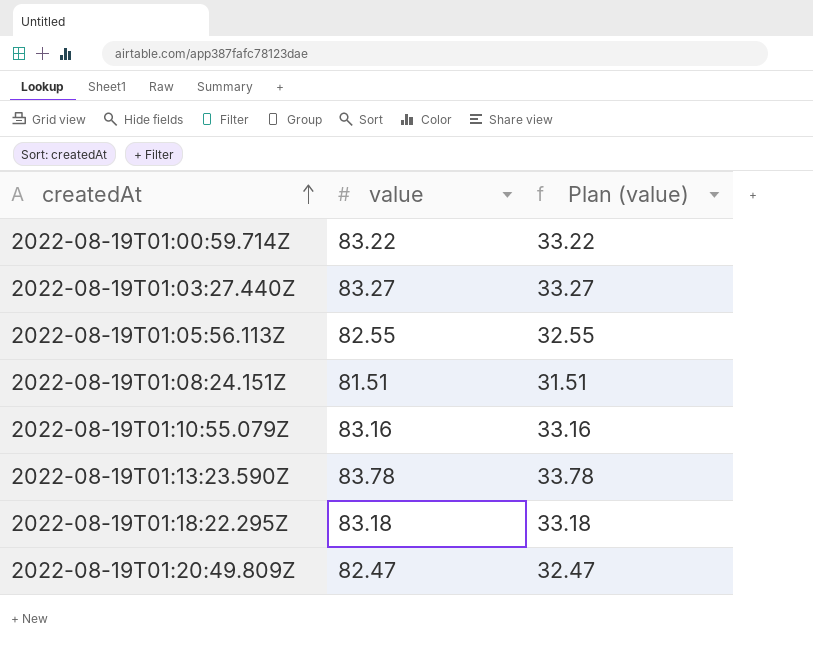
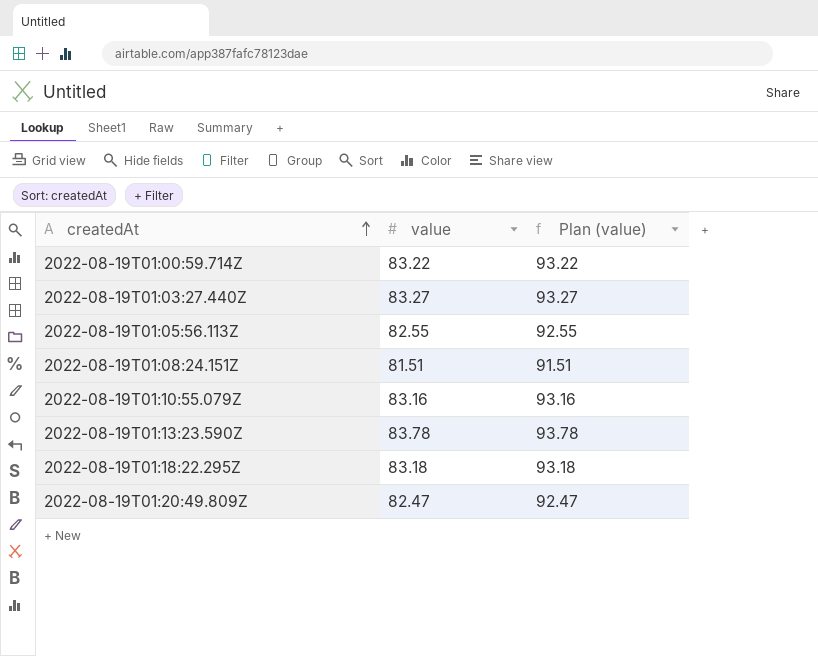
column Plan (value) | formula: [value] - 50 -> [value] + 10

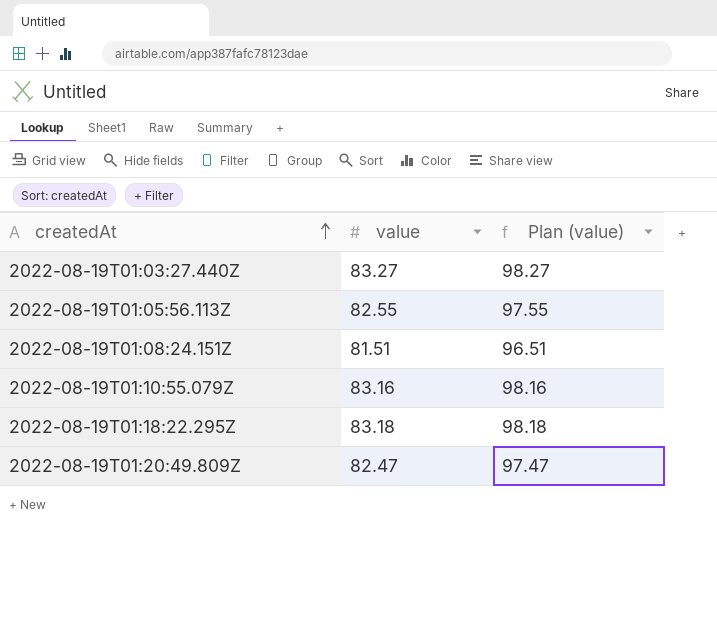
column Plan (value) | formula: [value] + 10 -> [value] + 15
row 2022-08-19T01:00:59.714Z: 83.22 | 93.22 -> none
row 2022-08-19T01:13:23.590Z: 83.78 | 93.78 -> none

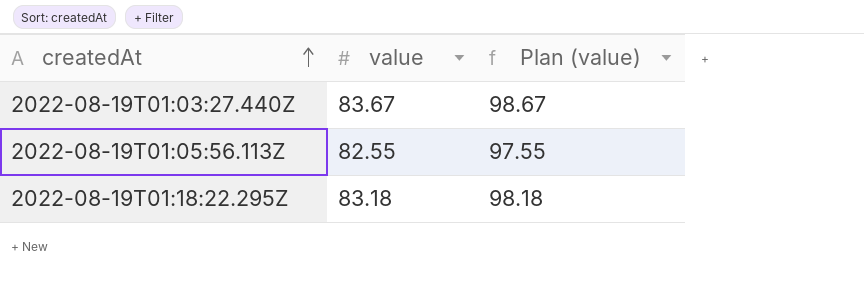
row 2022-08-19T01:08:24.151Z: 81.51 | 96.51 -> none
row 2022-08-19T01:10:55.079Z: 83.16 | 98.16 -> none
row 2022-08-19T01:20:49.809Z: 82.47 | 97.47 -> none
2022-08-19T01:03:27.440Z | value: 83.27 -> 83.67
2022-08-19T01:03:27.440Z | Plan (value): 98.27 -> 98.67

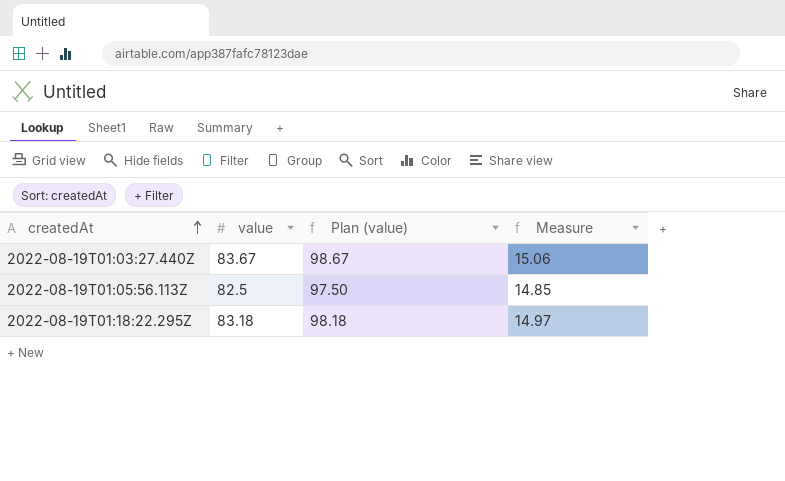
column Measure | formula: none -> [value] * 0.18
2022-08-19T01:05:56.113Z | value: 82.55 -> 82.5
2022-08-19T01:05:56.113Z | Plan (value): 97.55 -> 97.50

